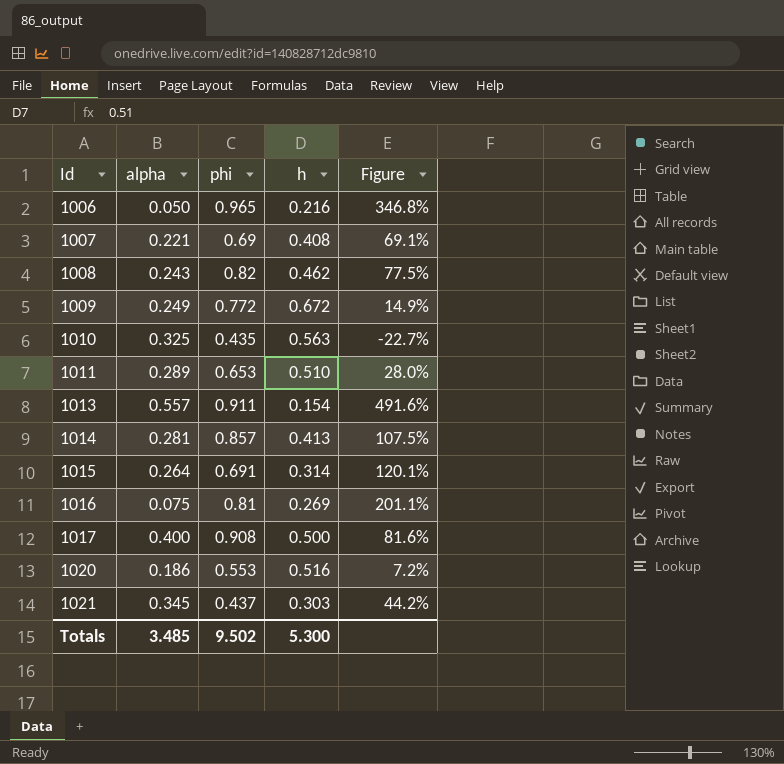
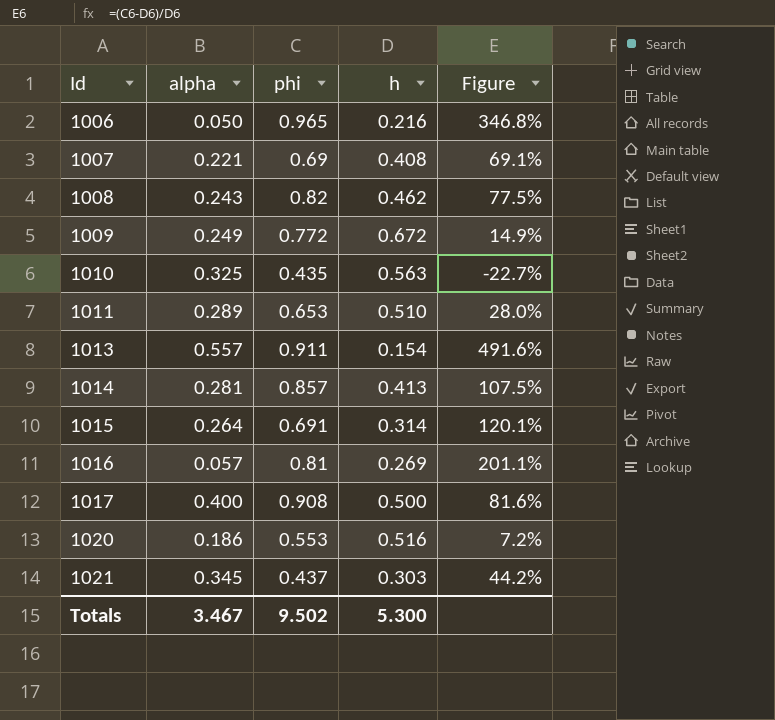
1016 | alpha: 0.075 -> 0.057
Totals | alpha: 3.485 -> 3.467

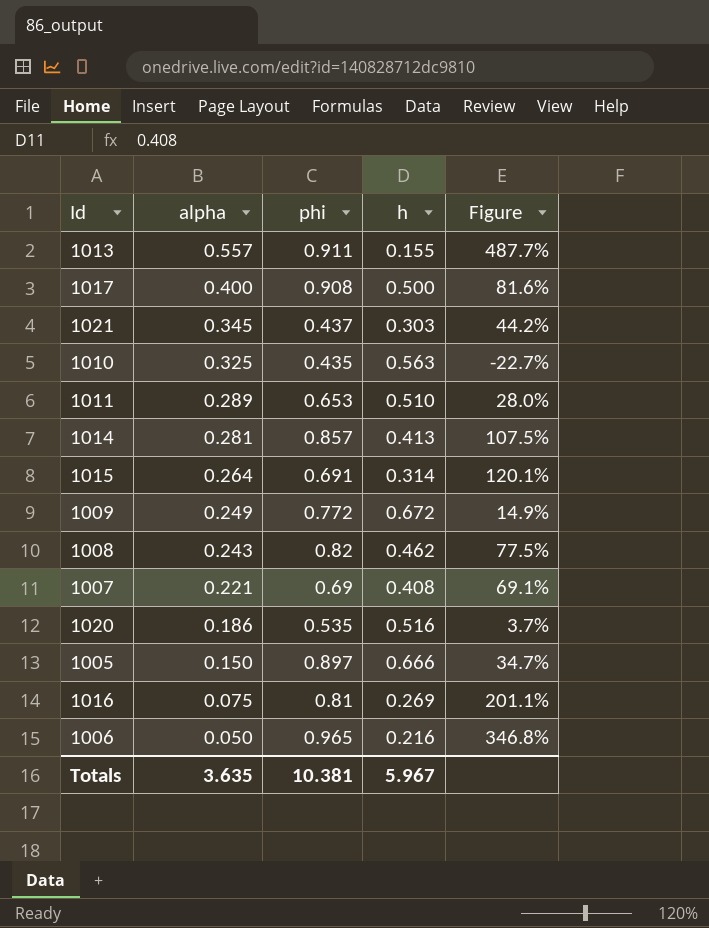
row order: Id ascending -> alpha descending
1013 | h: 0.154 -> 0.155
1013 | Figure: 491.6% -> 487.7%
1020 | phi: 0.553 -> 0.535
1020 | Figure: 7.2% -> 3.7%
row 1005: none -> 0.150 | 0.897 | 0.666 | 34.7%
1016 | alpha: 0.057 -> 0.075
Totals | alpha: 3.467 -> 3.635
Totals | phi: 9.502 -> 10.381
Totals | h: 5.300 -> 5.967

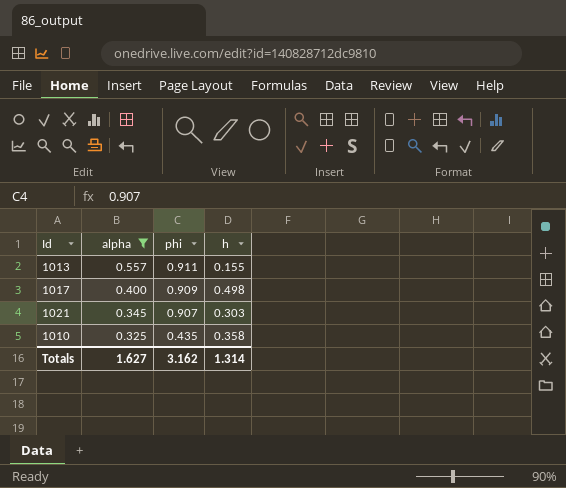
filter: none -> alpha >= 0.325
column Figure | formula: ([phi] - [h]) / [h] -> none
1017 | phi: 0.908 -> 0.909
1017 | h: 0.500 -> 0.498
1021 | phi: 0.437 -> 0.907
1010 | h: 0.563 -> 0.358
Totals | alpha: 3.635 -> 1.627
Totals | phi: 10.381 -> 3.162
Totals | h: 5.967 -> 1.314

